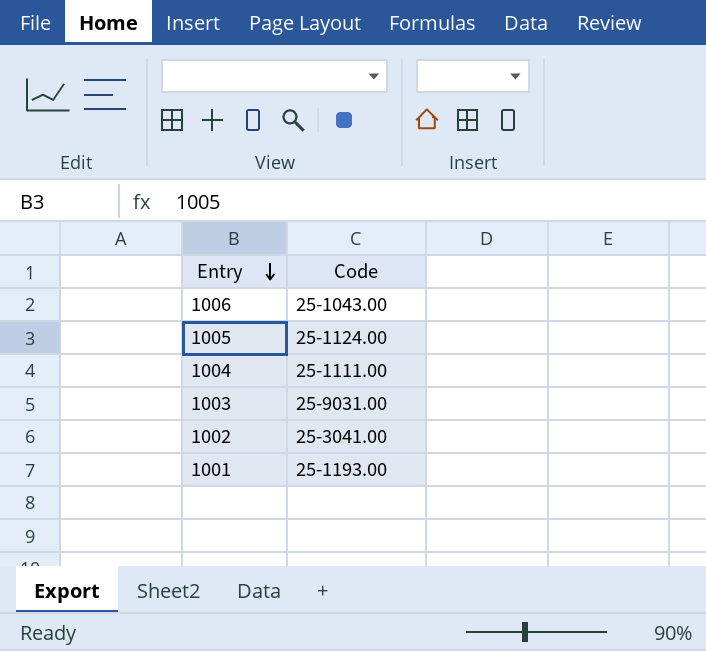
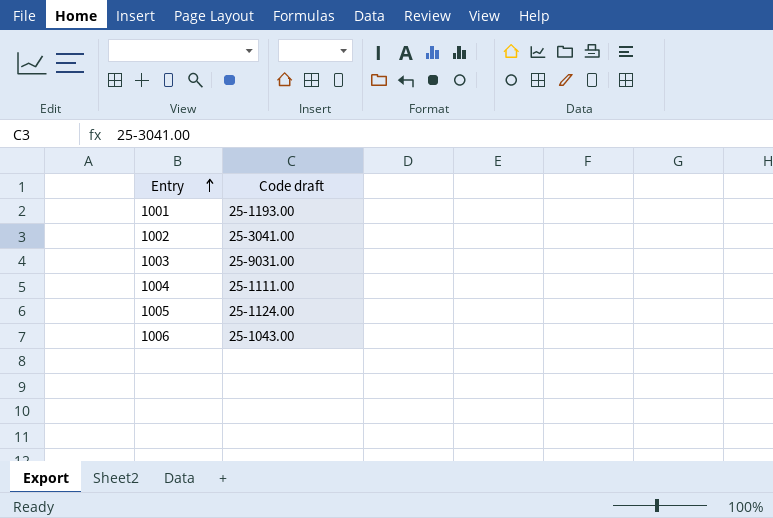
row order: Entry descending -> Entry ascending
column name: Code -> Code draft

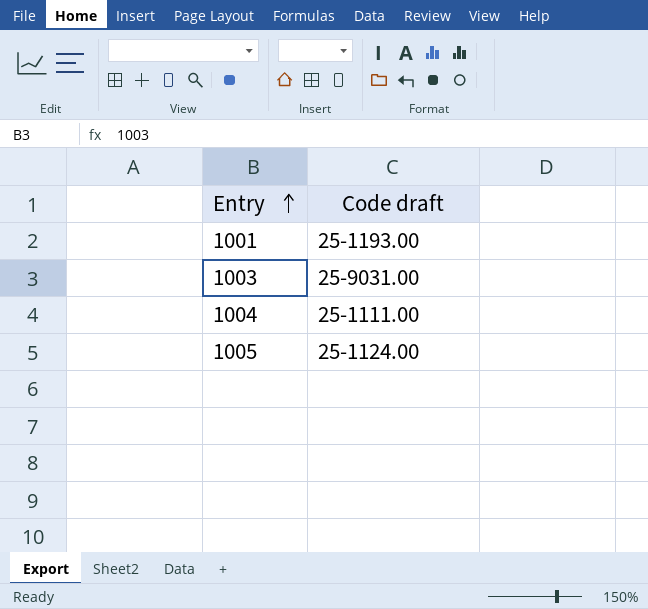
row 1002: 25-3041.00 -> none
row 1006: 25-1043.00 -> none

